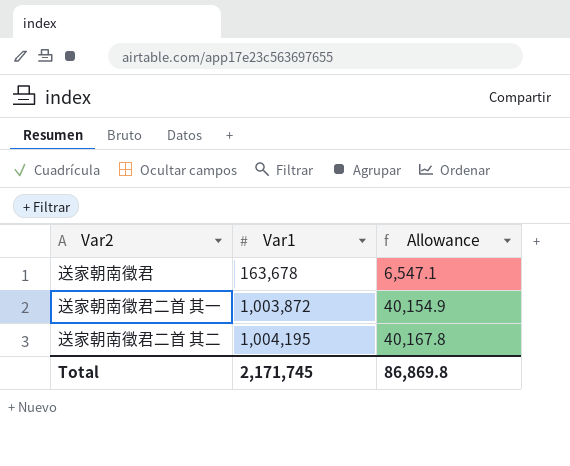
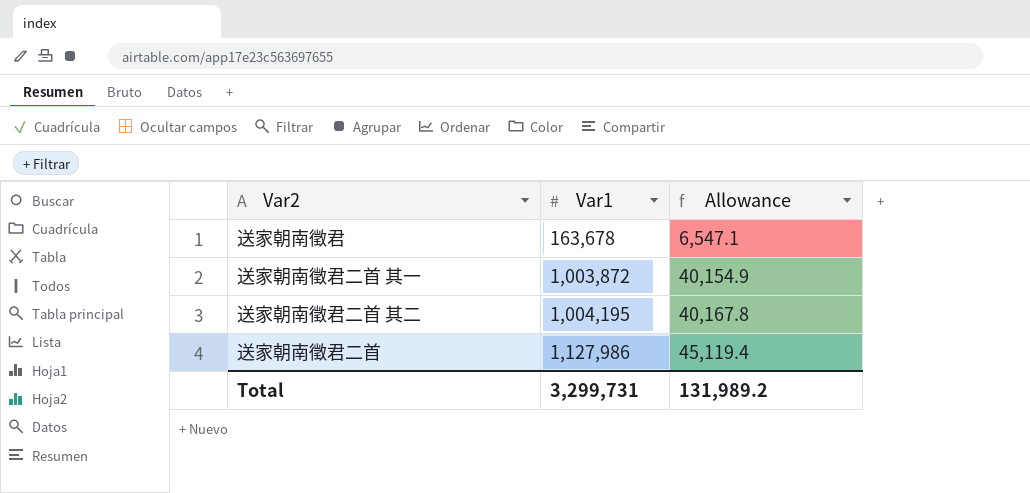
row 送家朝南徵君二首: none -> 1,127,986 | 45,119.4
Total | Var1: 2,171,745 -> 3,299,731
Total | Allowance: 86,869.8 -> 131,989.2

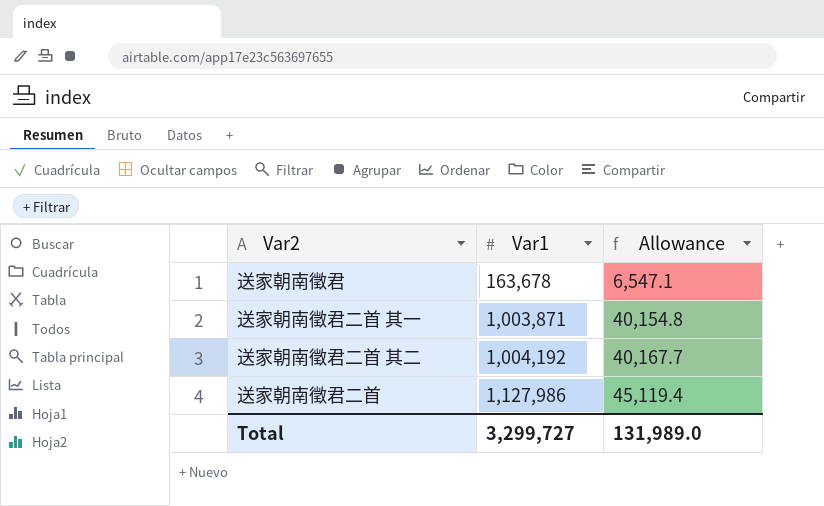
送家朝南徵君二首 其一 | Var1: 1,003,872 -> 1,003,871
送家朝南徵君二首 其一 | Allowance: 40,154.9 -> 40,154.8
送家朝南徵君二首 其二 | Var1: 1,004,195 -> 1,004,192
送家朝南徵君二首 其二 | Allowance: 40,167.8 -> 40,167.7
Total | Var1: 3,299,731 -> 3,299,727
Total | Allowance: 131,989.2 -> 131,989.0

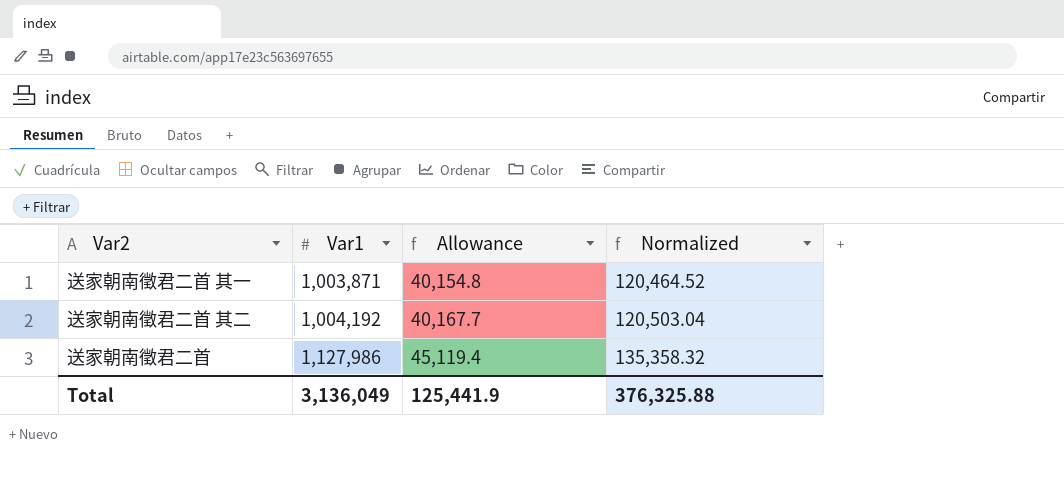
column Normalized | formula: none -> [Var1] * 0.12
row 送家朝南徵君: 163,678 | 6,547.1 -> none
Total | Var1: 3,299,727 -> 3,136,049
Total | Allowance: 131,989.0 -> 125,441.9

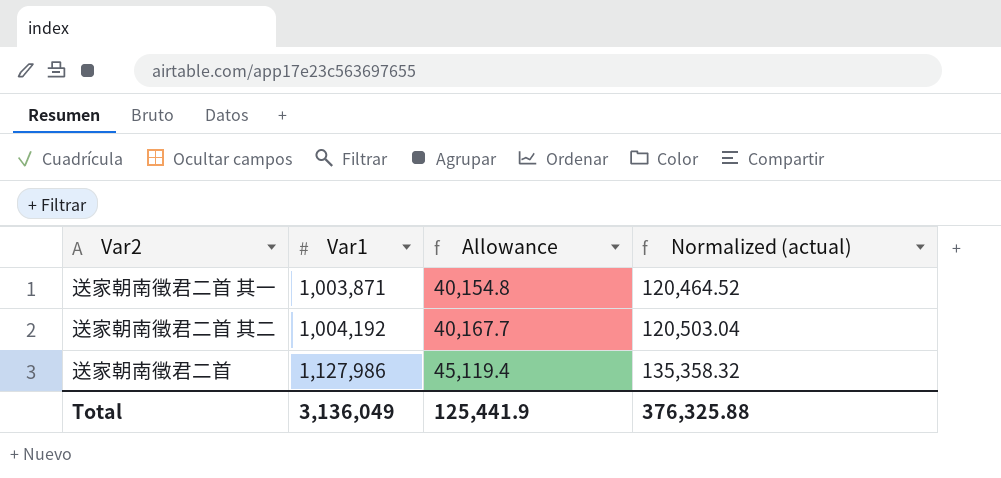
column name: Normalized -> Normalized (actual)

